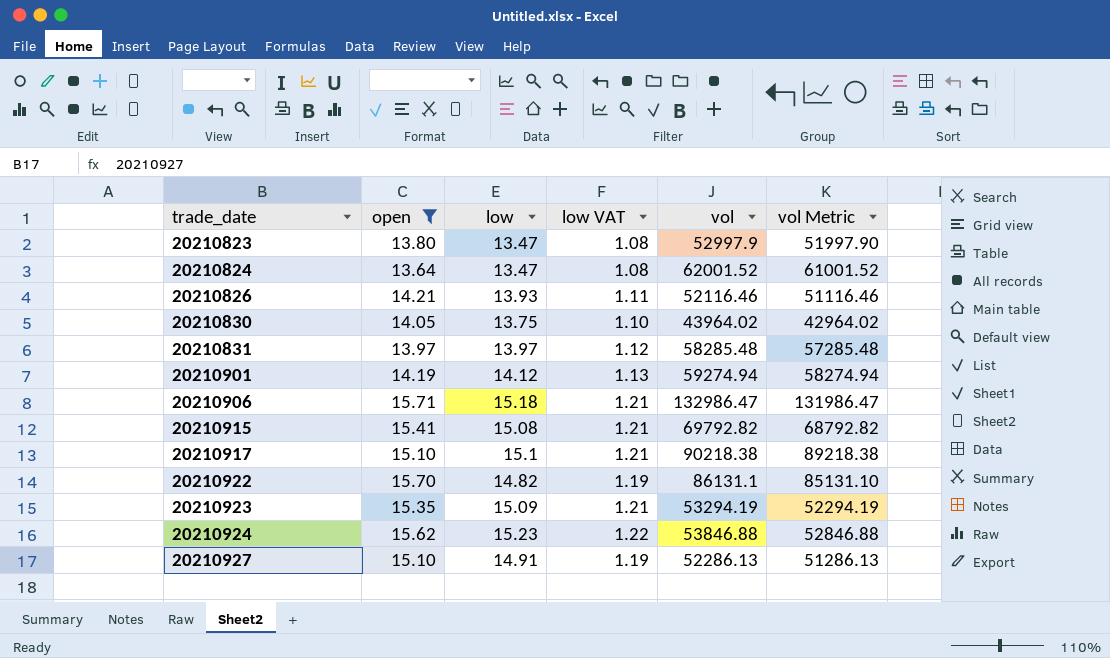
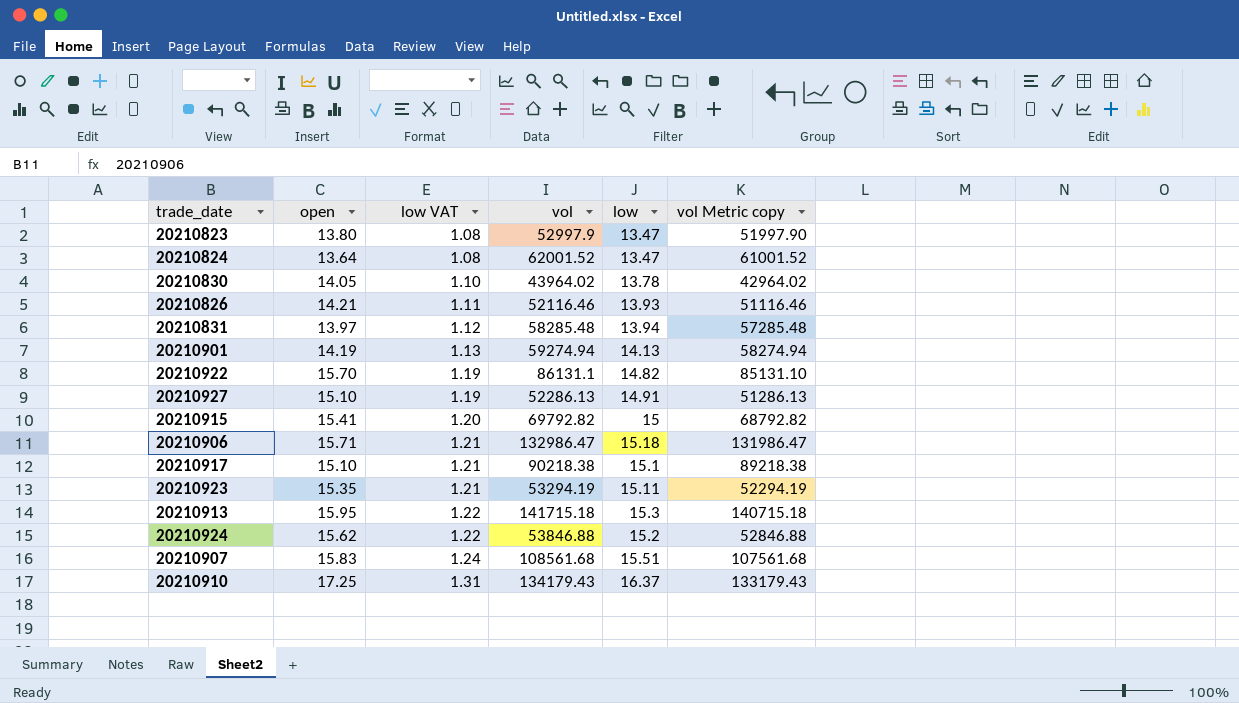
filter: open <= 15.71 -> none
row order: trade_date ascending -> low VAT ascending
column low | position: 3 -> 5
column name: vol Metric -> vol Metric copy
20210830 | low: 13.75 -> 13.78
20210831 | low: 13.97 -> 13.94
20210901 | low: 14.12 -> 14.13
20210915 | low VAT: 1.21 -> 1.20
20210915 | low: 15.08 -> 15
20210923 | low: 15.09 -> 15.11
20210924 | low: 15.23 -> 15.2

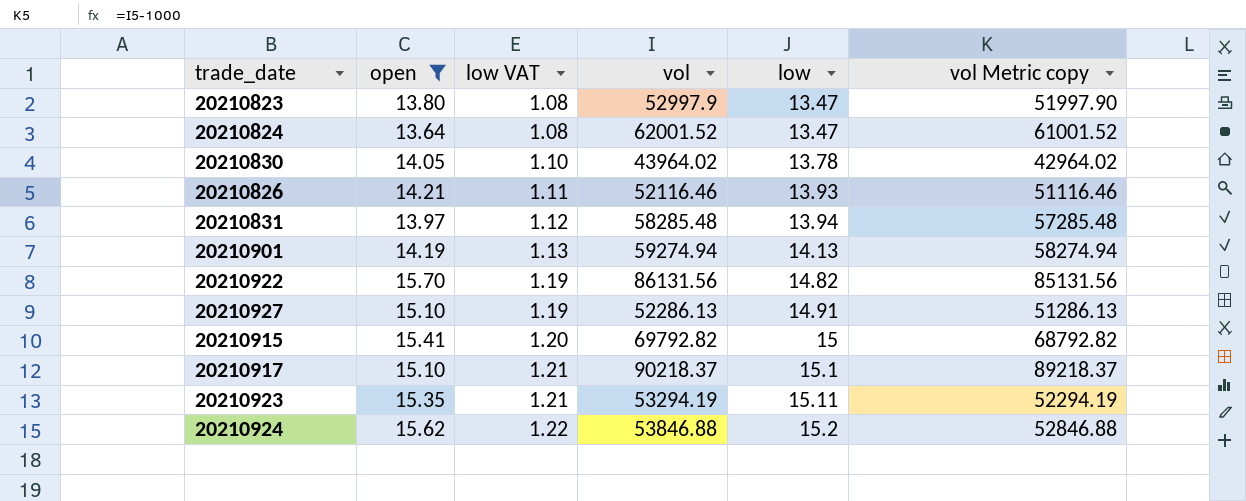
filter: none -> open <= 15.70
20210922 | vol: 86131.1 -> 86131.56
20210922 | vol Metric copy: 85131.10 -> 85131.56
20210917 | vol: 90218.38 -> 90218.37
20210917 | vol Metric copy: 89218.38 -> 89218.37

